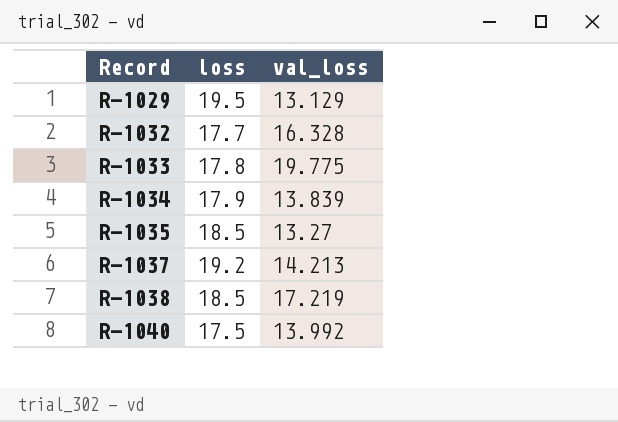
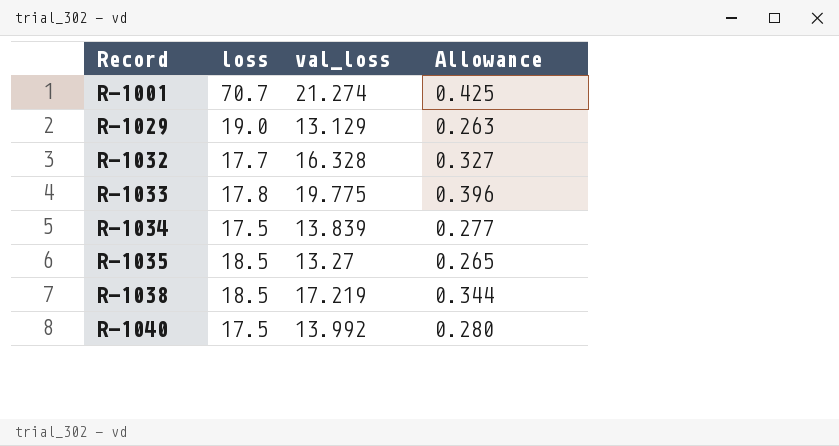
column Allowance | formula: none -> [val_loss] * 0.02
row R-1037: 19.2 | 14.213 -> none
row R-1001: none -> 70.7 | 21.274 | 0.425
R-1029 | loss: 19.5 -> 19.0
R-1034 | loss: 17.9 -> 17.5

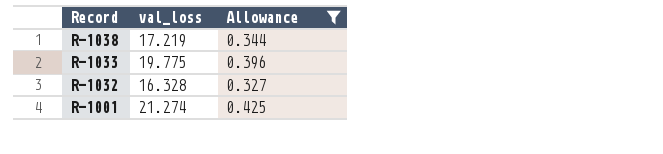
filter: none -> Allowance >= 0.327
row order: Record ascending -> Record descending
column loss | position: 2 -> none

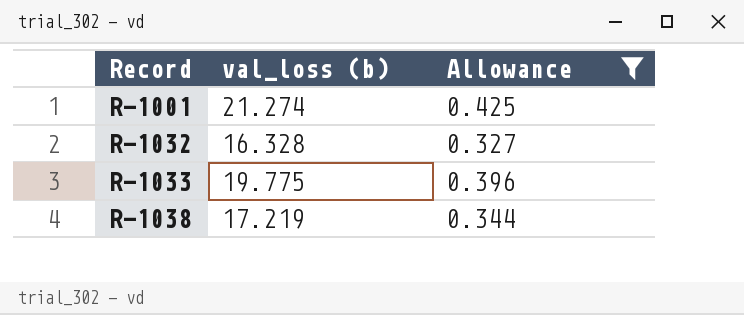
row order: Record descending -> Record ascending
column name: val_loss -> val_loss (b)

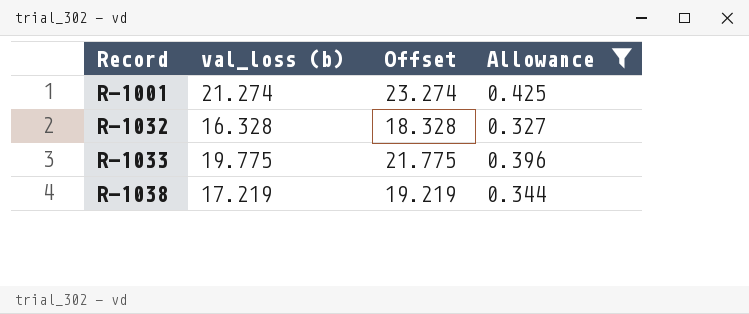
column Offset | formula: none -> [val_loss (b)] + 2

